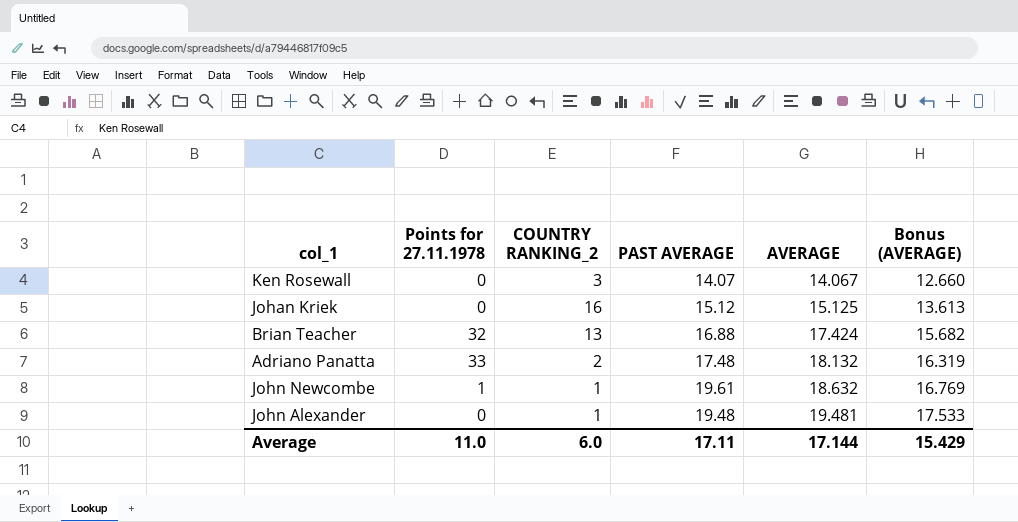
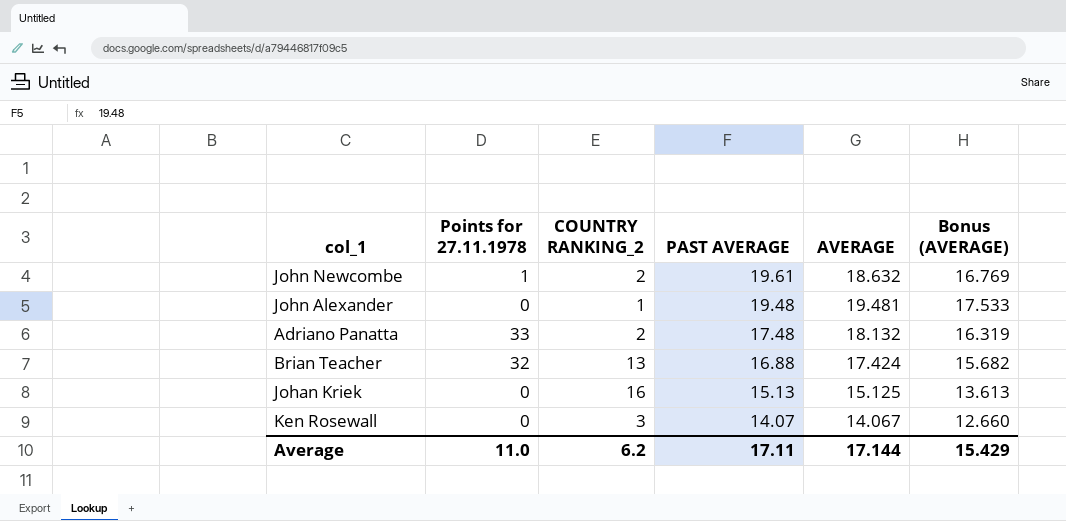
row order: AVERAGE ascending -> PAST AVERAGE descending
John Newcombe | COUNTRY RANKING_2: 1 -> 2
Johan Kriek | PAST AVERAGE: 15.12 -> 15.13
Average | COUNTRY RANKING_2: 6.0 -> 6.2

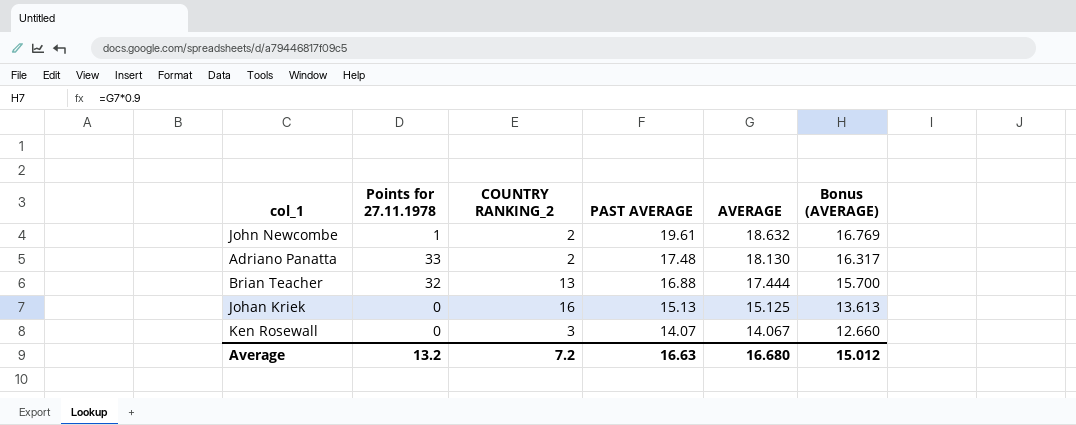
row John Alexander: 0 | 1 | 19.48 | 19.481 | 17.533 -> none
Adriano Panatta | AVERAGE: 18.132 -> 18.130
Adriano Panatta | Bonus (AVERAGE): 16.319 -> 16.317
Brian Teacher | AVERAGE: 17.424 -> 17.444
Brian Teacher | Bonus (AVERAGE): 15.682 -> 15.700
Average | Points for 27.11.1978: 11.0 -> 13.2
Average | COUNTRY RANKING_2: 6.2 -> 7.2
Average | PAST AVERAGE: 17.11 -> 16.63
Average | AVERAGE: 17.144 -> 16.680
Average | Bonus (AVERAGE): 15.429 -> 15.012

